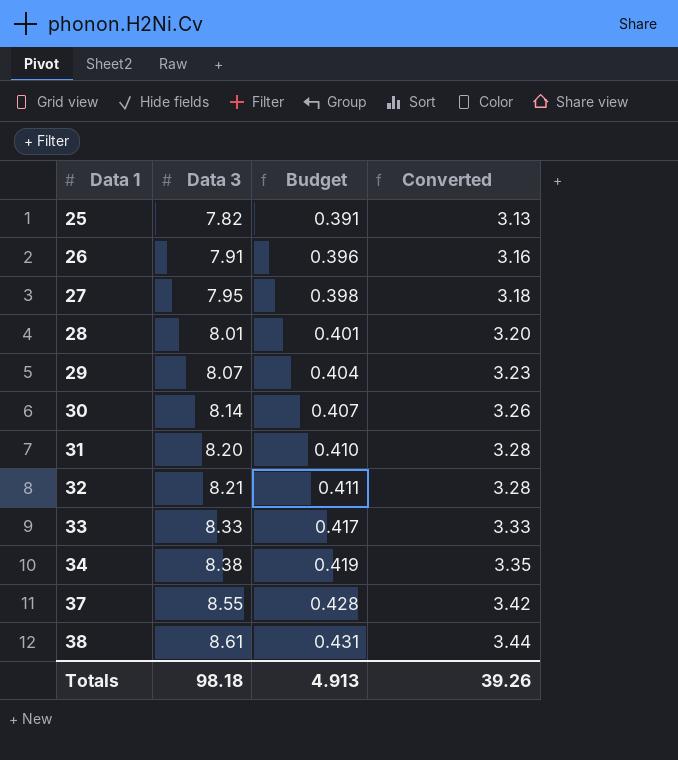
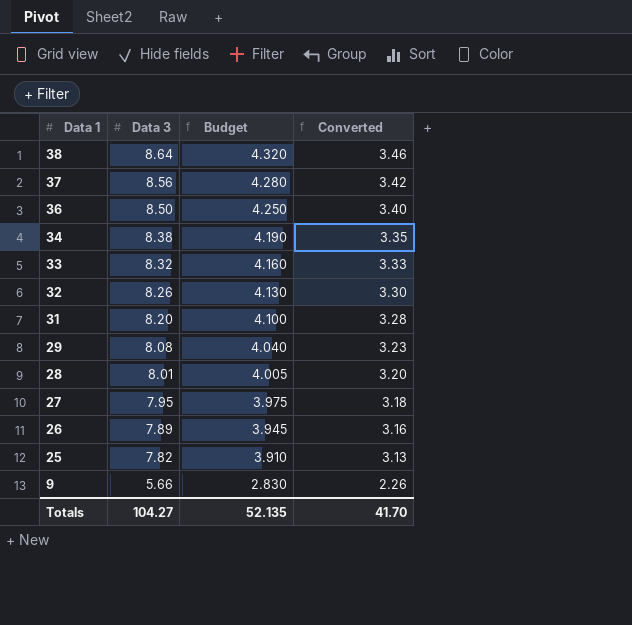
row order: Data 1 ascending -> Data 1 descending
column Budget | formula: [Data 3] * 0.05 -> [Data 3] * 0.5
row 30: 8.14 | 0.407 | 3.26 -> none
38 | Data 3: 8.61 -> 8.64
38 | Converted: 3.44 -> 3.46
37 | Data 3: 8.55 -> 8.56
row 36: none -> 8.50 | 4.250 | 3.40
33 | Data 3: 8.33 -> 8.32
32 | Data 3: 8.21 -> 8.26
32 | Converted: 3.28 -> 3.30
29 | Data 3: 8.07 -> 8.08
26 | Data 3: 7.91 -> 7.89
row 9: none -> 5.66 | 2.830 | 2.26
Totals | Data 3: 98.18 -> 104.27
Totals | Budget: 4.913 -> 52.135
Totals | Converted: 39.26 -> 41.70

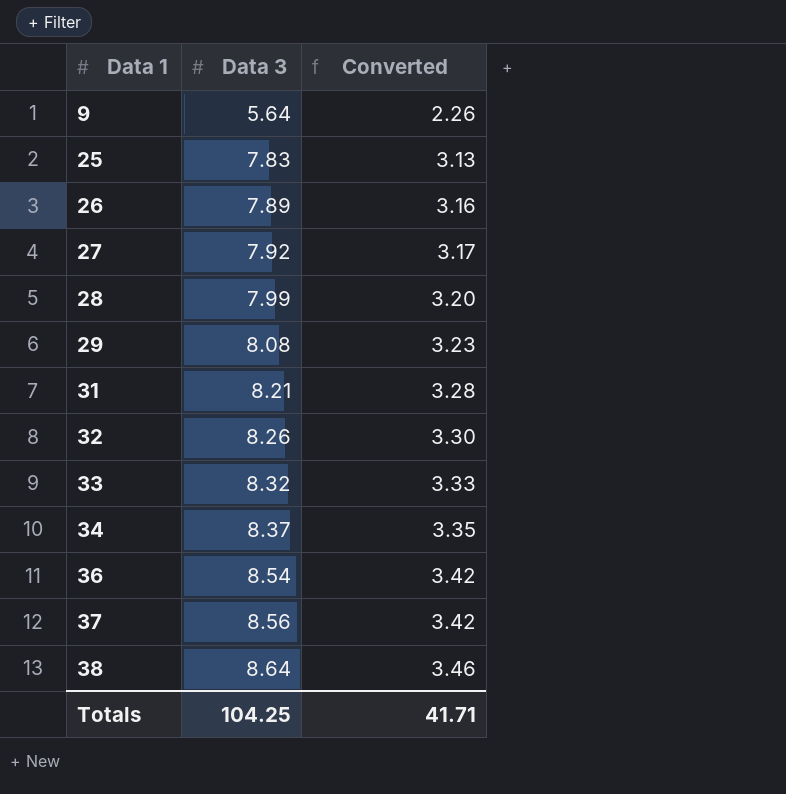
row order: Data 1 descending -> Data 1 ascending
column Budget | formula: [Data 3] * 0.5 -> none
9 | Data 3: 5.66 -> 5.64
25 | Data 3: 7.82 -> 7.83
27 | Data 3: 7.95 -> 7.92
27 | Converted: 3.18 -> 3.17
28 | Data 3: 8.01 -> 7.99
31 | Data 3: 8.20 -> 8.21
34 | Data 3: 8.38 -> 8.37
36 | Data 3: 8.50 -> 8.54
36 | Converted: 3.40 -> 3.42
Totals | Data 3: 104.27 -> 104.25
Totals | Converted: 41.70 -> 41.71

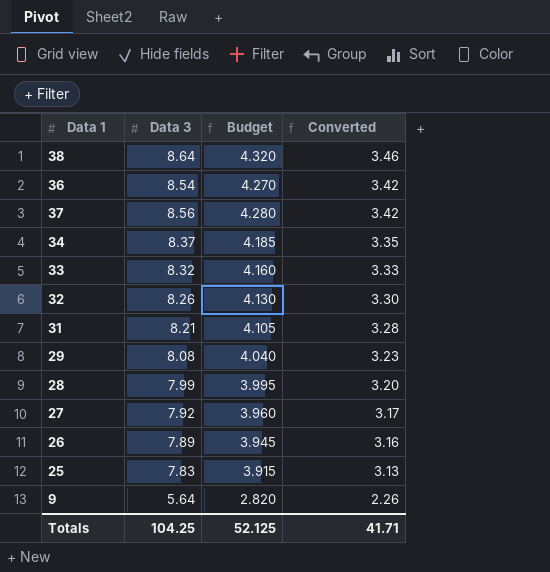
row order: Data 1 ascending -> Converted descending
column Budget | formula: none -> [Data 3] * 0.5

